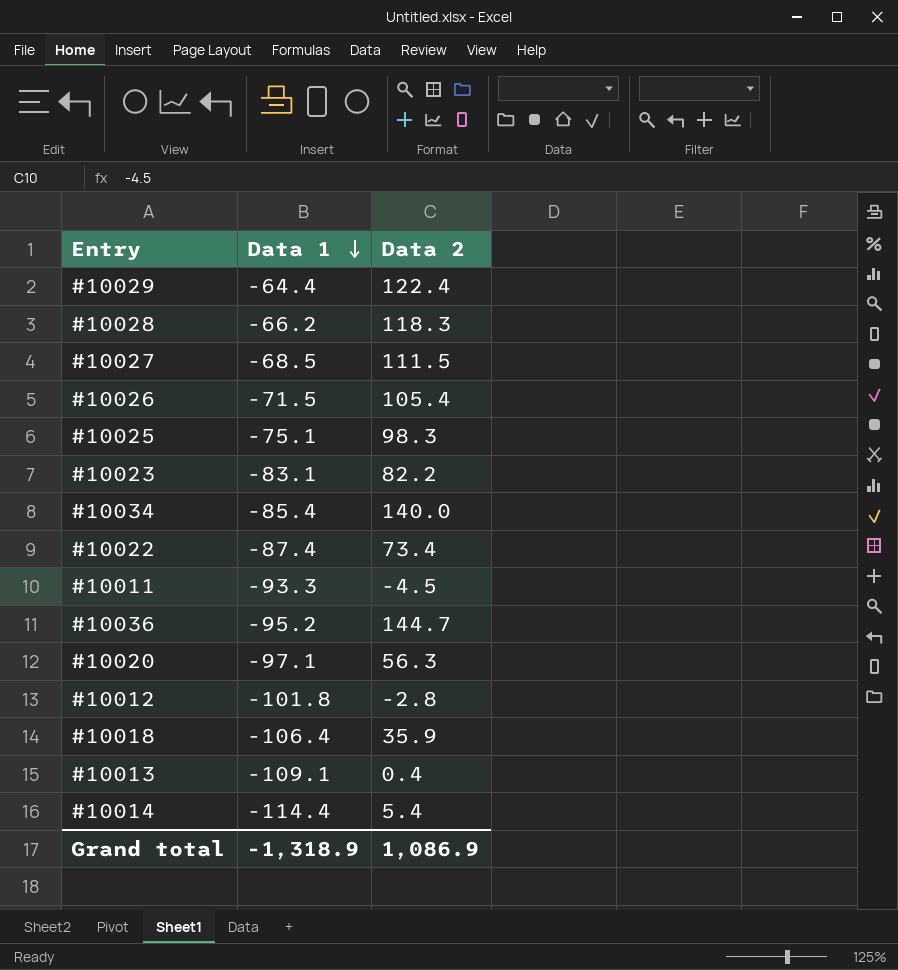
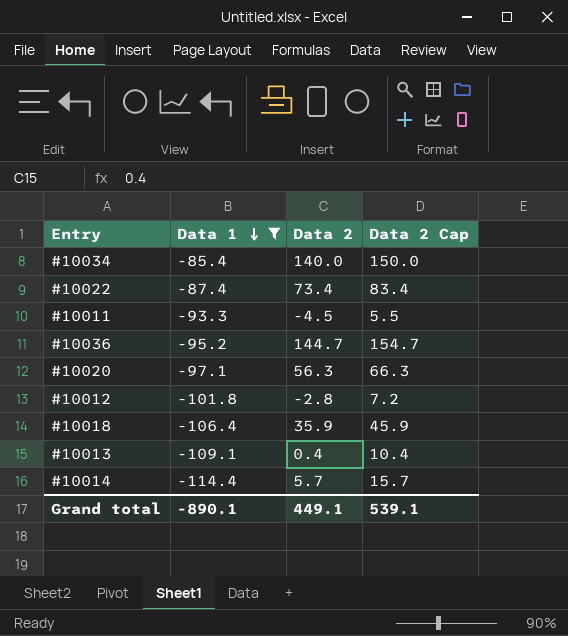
filter: none -> Data 1 <= -85.4
column Data 2 Cap | formula: none -> [Data 2] + 10
#10014 | Data 2: 5.4 -> 5.7
Grand total | Data 1: -1,318.9 -> -890.1
Grand total | Data 2: 1,086.9 -> 449.1

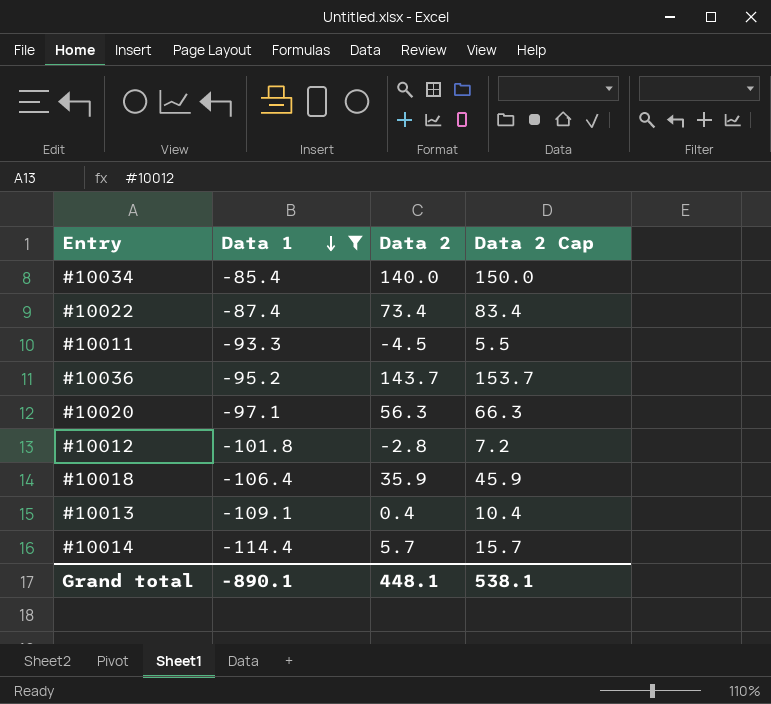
#10036 | Data 2: 144.7 -> 143.7
#10036 | Data 2 Cap: 154.7 -> 153.7
Grand total | Data 2: 449.1 -> 448.1
Grand total | Data 2 Cap: 539.1 -> 538.1

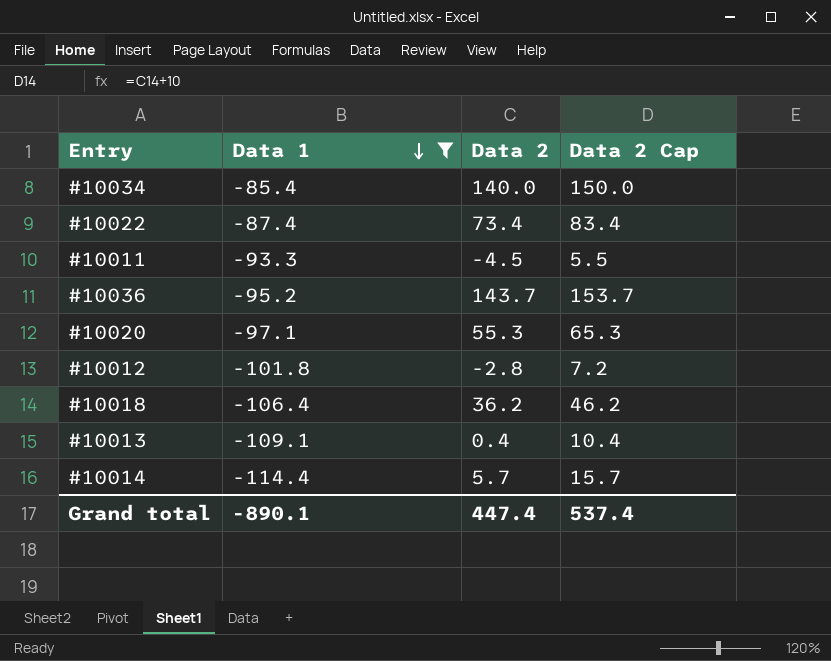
#10020 | Data 2: 56.3 -> 55.3
#10020 | Data 2 Cap: 66.3 -> 65.3
#10018 | Data 2: 35.9 -> 36.2
#10018 | Data 2 Cap: 45.9 -> 46.2
Grand total | Data 2: 448.1 -> 447.4
Grand total | Data 2 Cap: 538.1 -> 537.4

